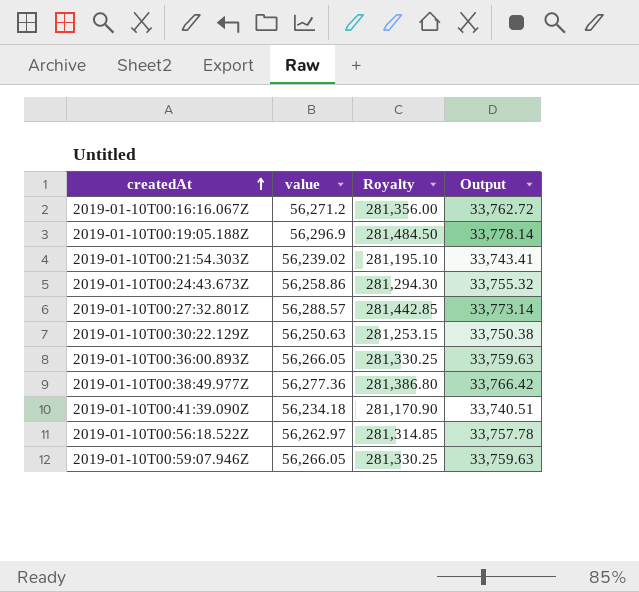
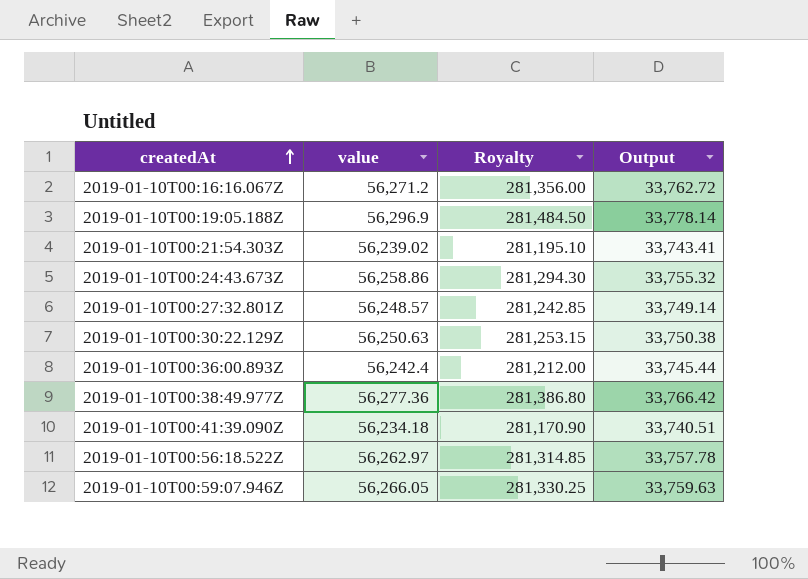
2019-01-10T00:27:32.801Z | value: 56,288.57 -> 56,248.57
2019-01-10T00:27:32.801Z | Royalty: 281,442.85 -> 281,242.85
2019-01-10T00:27:32.801Z | Output: 33,773.14 -> 33,749.14
2019-01-10T00:36:00.893Z | value: 56,266.05 -> 56,242.4
2019-01-10T00:36:00.893Z | Royalty: 281,330.25 -> 281,212.00
2019-01-10T00:36:00.893Z | Output: 33,759.63 -> 33,745.44

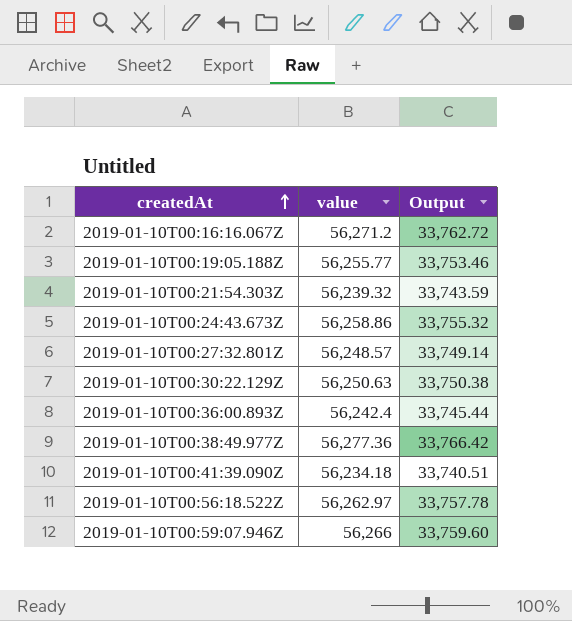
column Royalty | formula: [value] * 5 -> none
2019-01-10T00:19:05.188Z | value: 56,296.9 -> 56,255.77
2019-01-10T00:19:05.188Z | Output: 33,778.14 -> 33,753.46
2019-01-10T00:21:54.303Z | value: 56,239.02 -> 56,239.32
2019-01-10T00:21:54.303Z | Output: 33,743.41 -> 33,743.59
2019-01-10T00:59:07.946Z | value: 56,266.05 -> 56,266
2019-01-10T00:59:07.946Z | Output: 33,759.63 -> 33,759.60

